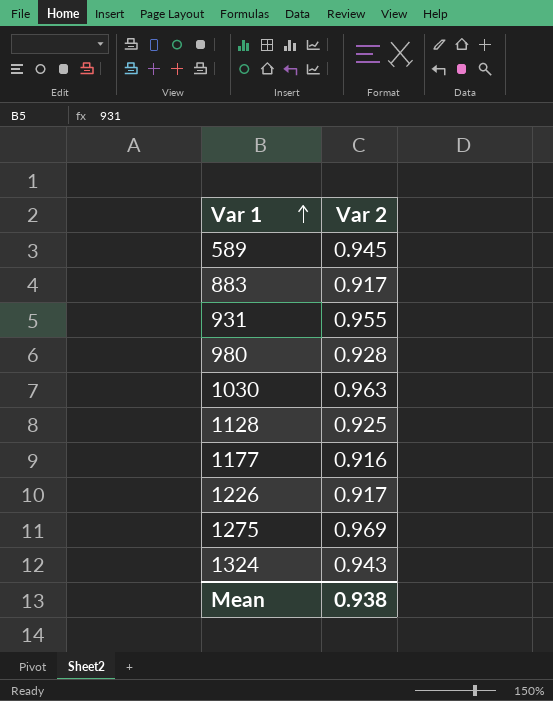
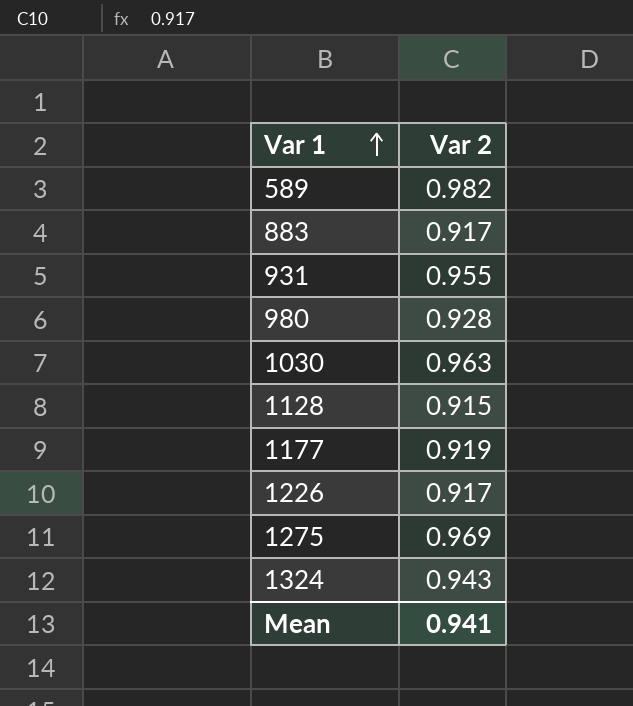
589 | Var 2: 0.945 -> 0.982
1128 | Var 2: 0.925 -> 0.915
1177 | Var 2: 0.916 -> 0.919
Mean | Var 2: 0.938 -> 0.941

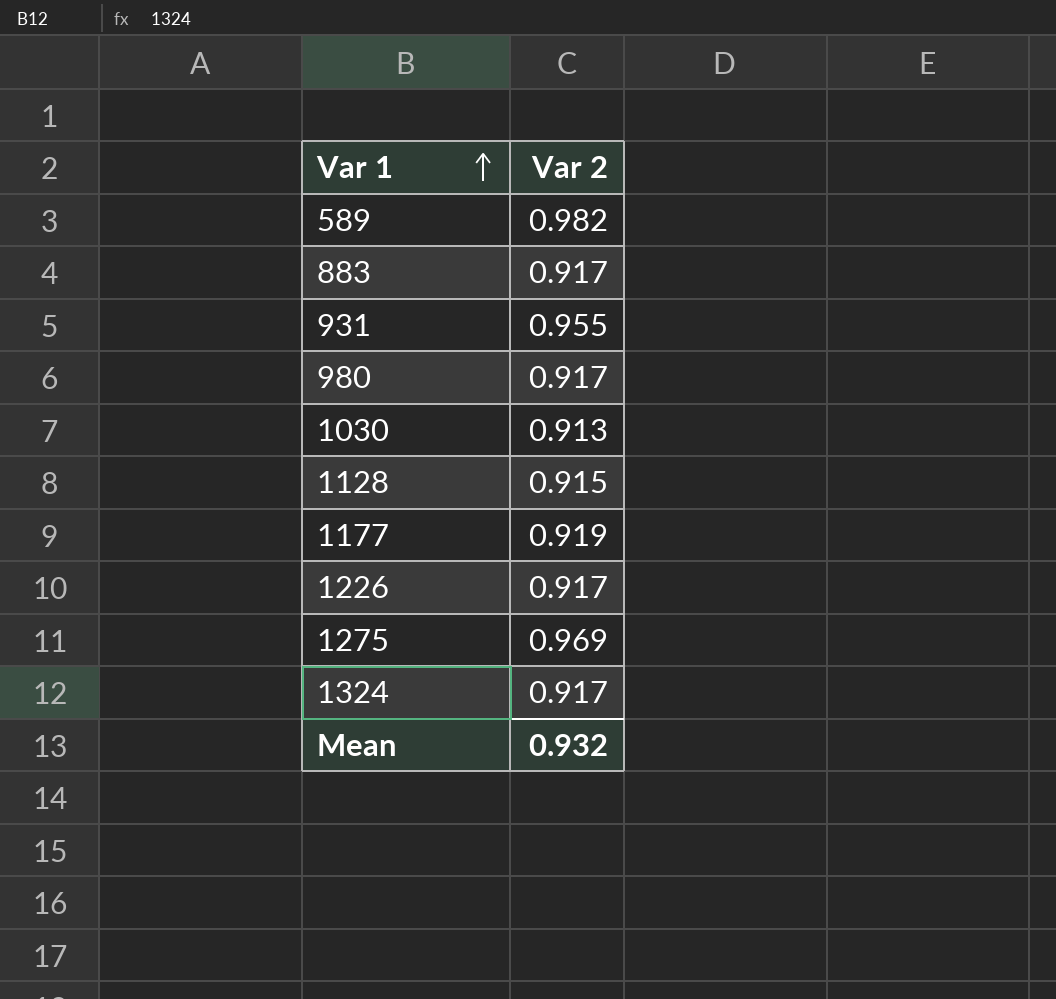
980 | Var 2: 0.928 -> 0.917
1030 | Var 2: 0.963 -> 0.913
1324 | Var 2: 0.943 -> 0.917
Mean | Var 2: 0.941 -> 0.932

